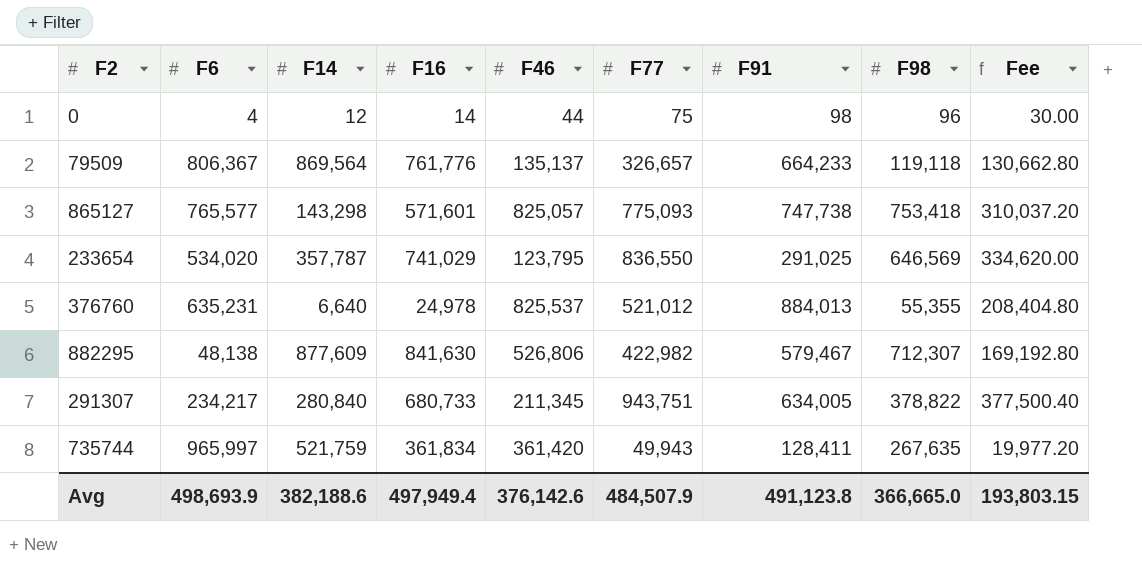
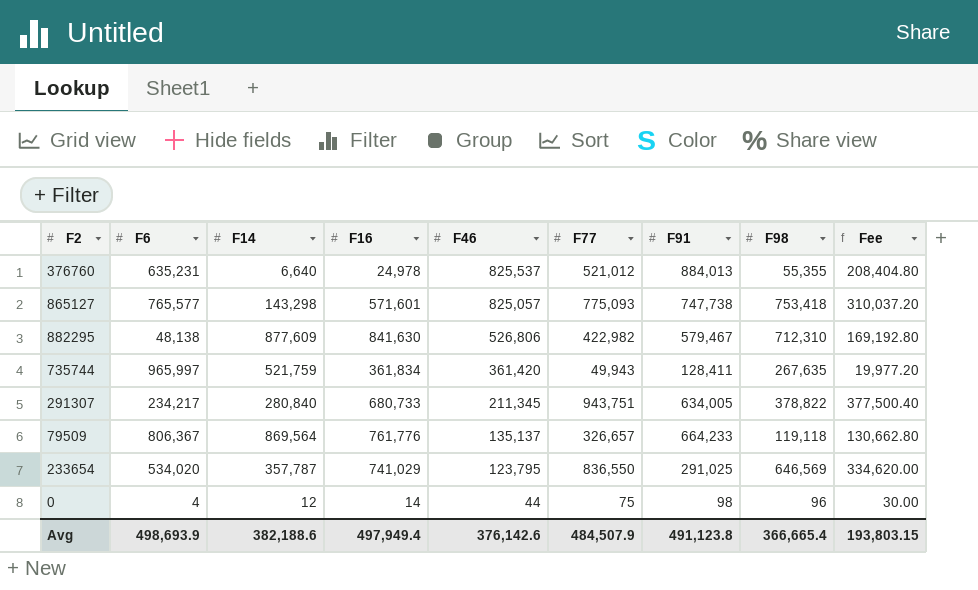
row order: none -> F46 descending
882295 | F98: 712,307 -> 712,310
Avg | F98: 366,665.0 -> 366,665.4

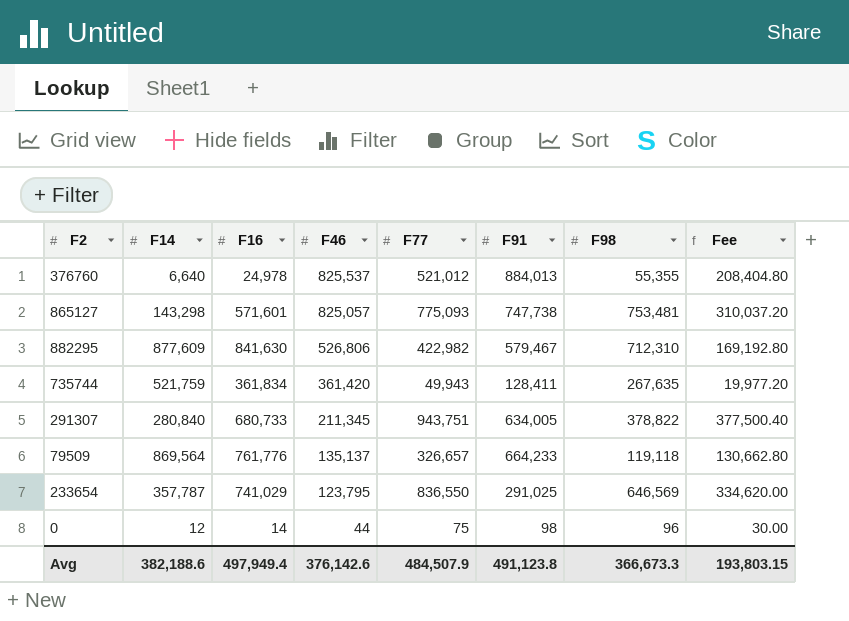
column F6 | position: 2 -> none
865127 | F98: 753,418 -> 753,481
Avg | F98: 366,665.4 -> 366,673.3

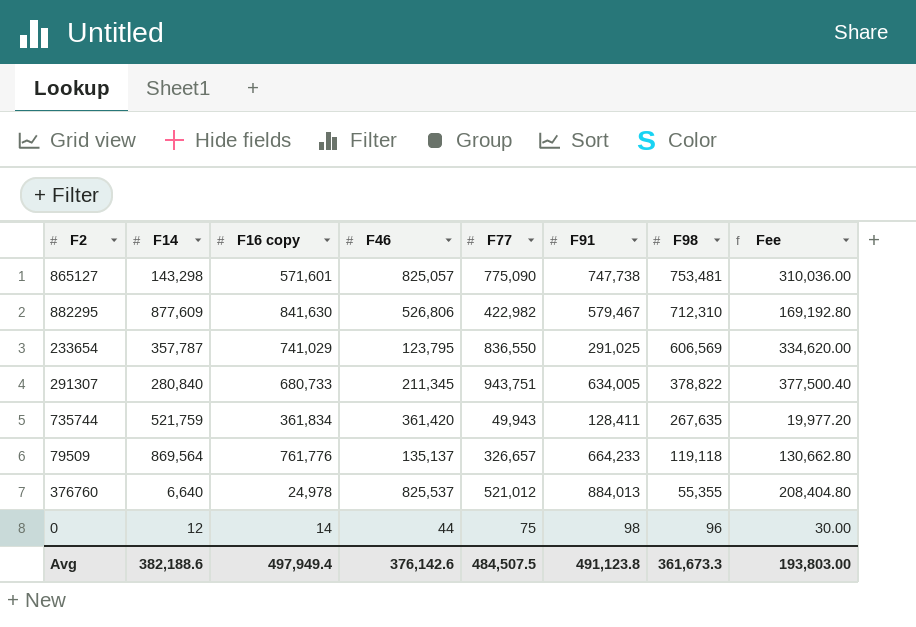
row order: F46 descending -> F98 descending
column name: F16 -> F16 copy
865127 | F77: 775,093 -> 775,090
865127 | Fee: 310,037.20 -> 310,036.00
233654 | F98: 646,569 -> 606,569
Avg | F77: 484,507.9 -> 484,507.5
Avg | F98: 366,673.3 -> 361,673.3
Avg | Fee: 193,803.15 -> 193,803.00

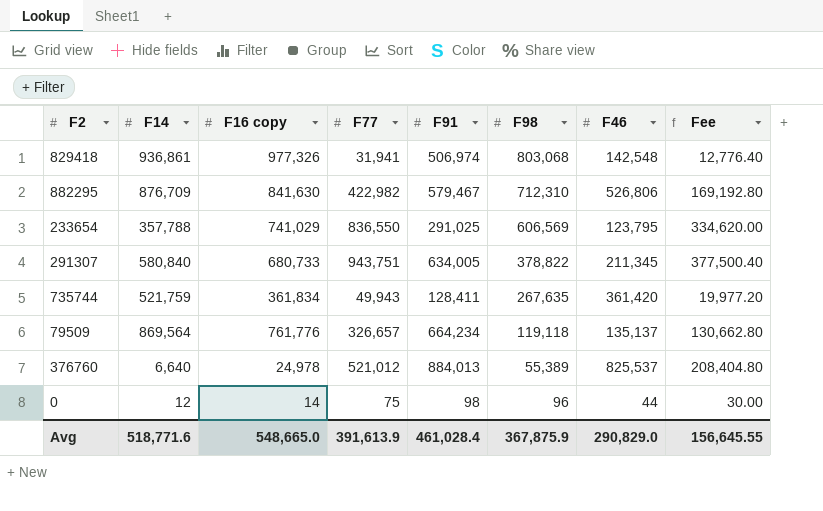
column F46 | position: 4 -> 7
row 865127: 143,298 | 571,601 | 825,057 | 775,090 | 747,738 | 753,481 | 310,036.00 -> none
row 829418: none -> 936,861 | 977,326 | 31,941 | 506,974 | 803,068 | 142,548 | 12,776.40
882295 | F14: 877,609 -> 876,709
233654 | F14: 357,787 -> 357,788
291307 | F14: 280,840 -> 580,840
79509 | F91: 664,233 -> 664,234
376760 | F98: 55,355 -> 55,389
Avg | F14: 382,188.6 -> 518,771.6
Avg | F16 copy: 497,949.4 -> 548,665.0
Avg | F77: 484,507.5 -> 391,613.9
Avg | F91: 491,123.8 -> 461,028.4
Avg | F98: 361,673.3 -> 367,875.9
Avg | F46: 376,142.6 -> 290,829.0
Avg | Fee: 193,803.00 -> 156,645.55

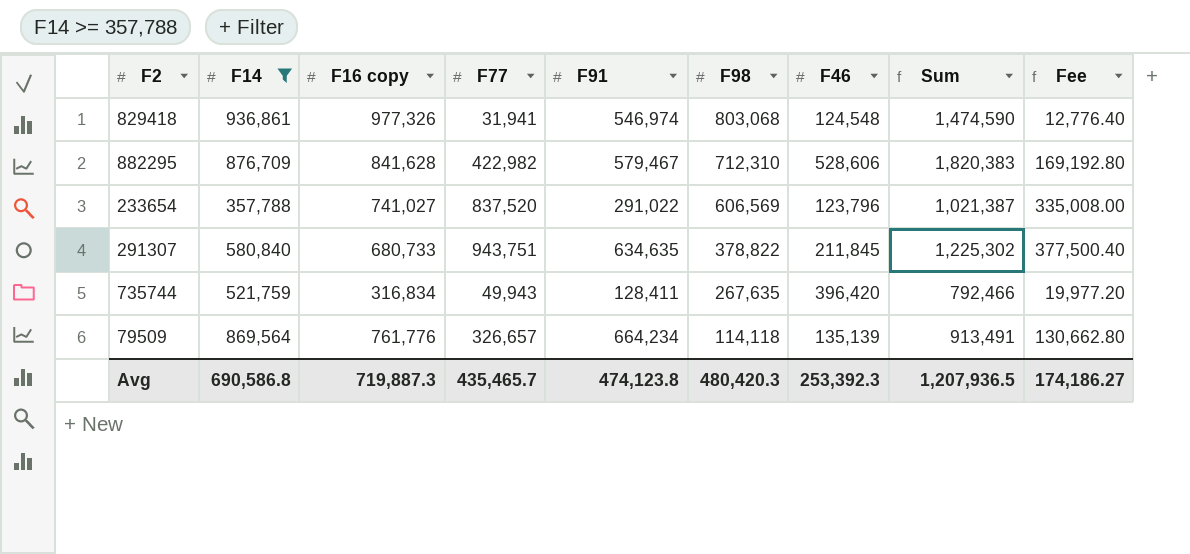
filter: none -> F14 >= 357,788
column Sum | formula: none -> [F91] + [F98] + [F46]
829418 | F91: 506,974 -> 546,974
829418 | F46: 142,548 -> 124,548
882295 | F16 copy: 841,630 -> 841,628
882295 | F46: 526,806 -> 528,606
233654 | F16 copy: 741,029 -> 741,027
233654 | F77: 836,550 -> 837,520
233654 | F91: 291,025 -> 291,022
233654 | F46: 123,795 -> 123,796
233654 | Fee: 334,620.00 -> 335,008.00
291307 | F91: 634,005 -> 634,635
291307 | F46: 211,345 -> 211,845
735744 | F16 copy: 361,834 -> 316,834
735744 | F46: 361,420 -> 396,420
79509 | F98: 119,118 -> 114,118
79509 | F46: 135,137 -> 135,139
Avg | F14: 518,771.6 -> 690,586.8
Avg | F16 copy: 548,665.0 -> 719,887.3
Avg | F77: 391,613.9 -> 435,465.7
Avg | F91: 461,028.4 -> 474,123.8
Avg | F98: 367,875.9 -> 480,420.3
Avg | F46: 290,829.0 -> 253,392.3
Avg | Fee: 156,645.55 -> 174,186.27

